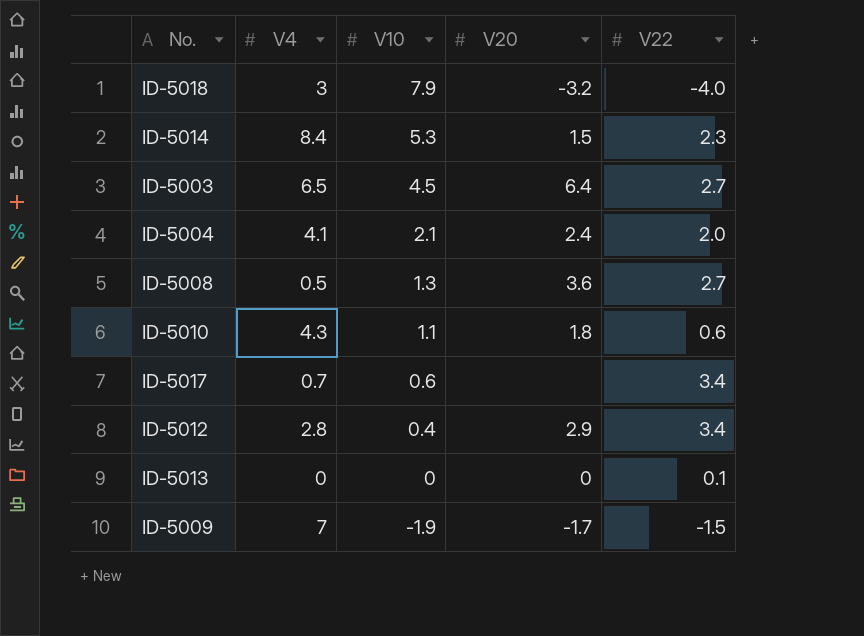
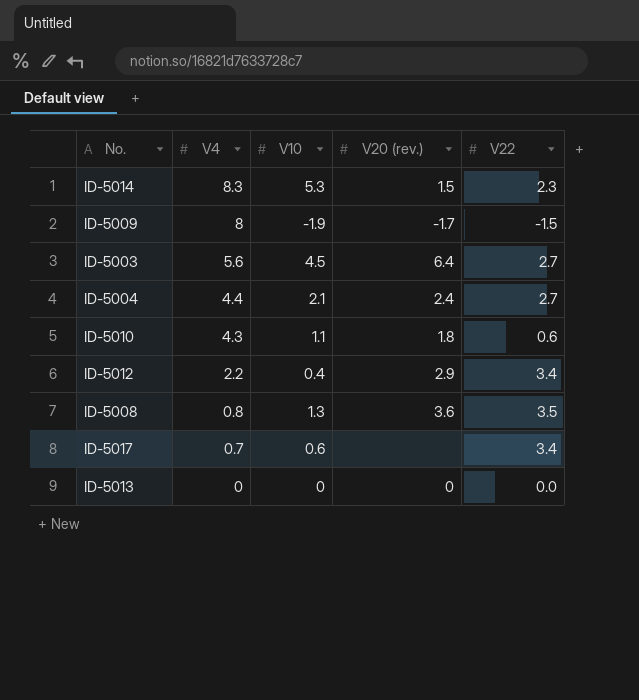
row order: V10 descending -> V4 descending
column name: V20 -> V20 (rev.)
row ID-5018: 3 | 7.9 | -3.2 | -4.0 -> none
ID-5014 | V4: 8.4 -> 8.3
ID-5009 | V4: 7 -> 8
ID-5003 | V4: 6.5 -> 5.6
ID-5004 | V4: 4.1 -> 4.4
ID-5004 | V22: 2.0 -> 2.7
ID-5012 | V4: 2.8 -> 2.2
ID-5008 | V4: 0.5 -> 0.8
ID-5008 | V22: 2.7 -> 3.5
ID-5013 | V22: 0.1 -> 0.0

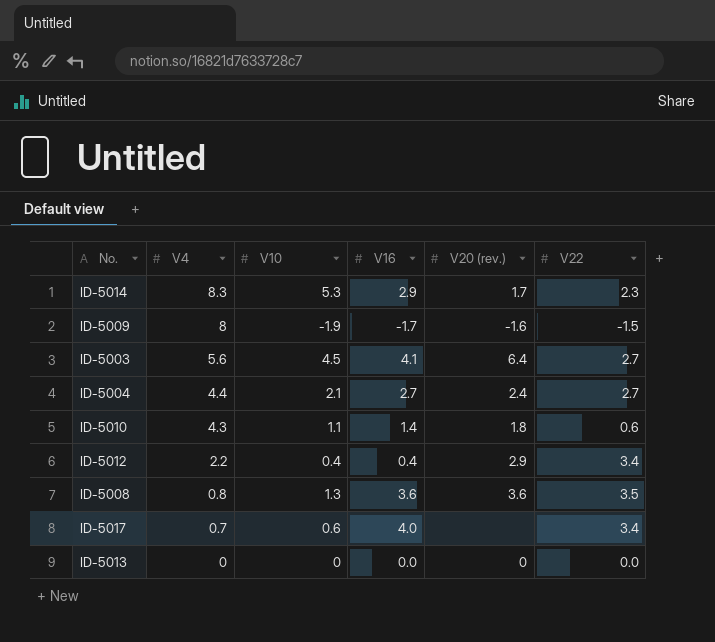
column V16 | position: none -> 4
ID-5014 | V20 (rev.): 1.5 -> 1.7
ID-5009 | V20 (rev.): -1.7 -> -1.6

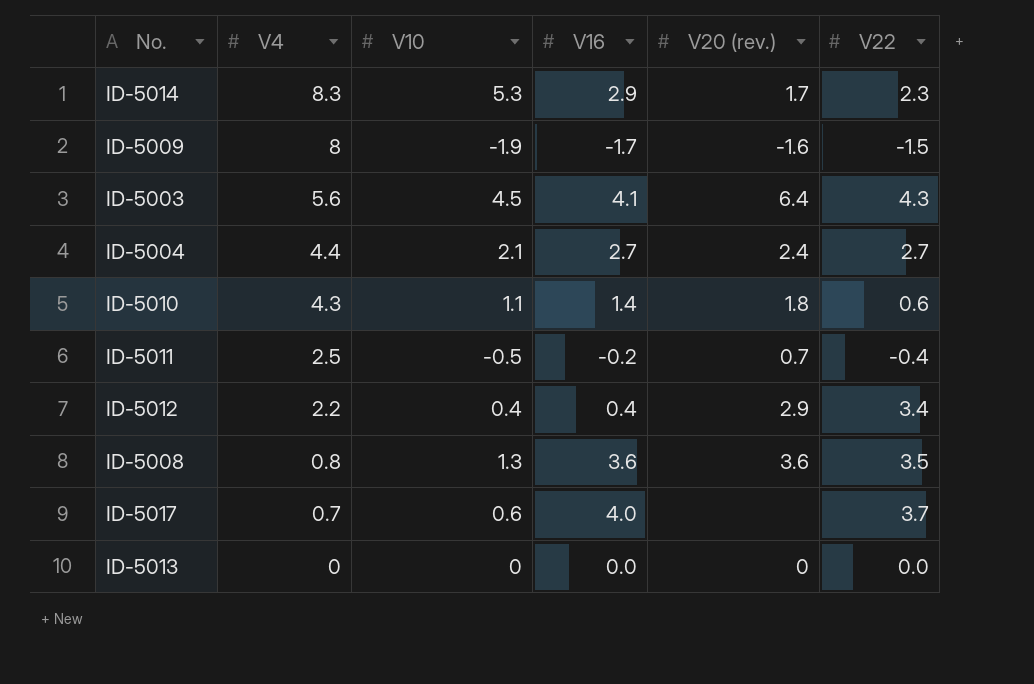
ID-5003 | V22: 2.7 -> 4.3
row ID-5011: none -> 2.5 | -0.5 | -0.2 | 0.7 | -0.4
ID-5017 | V22: 3.4 -> 3.7

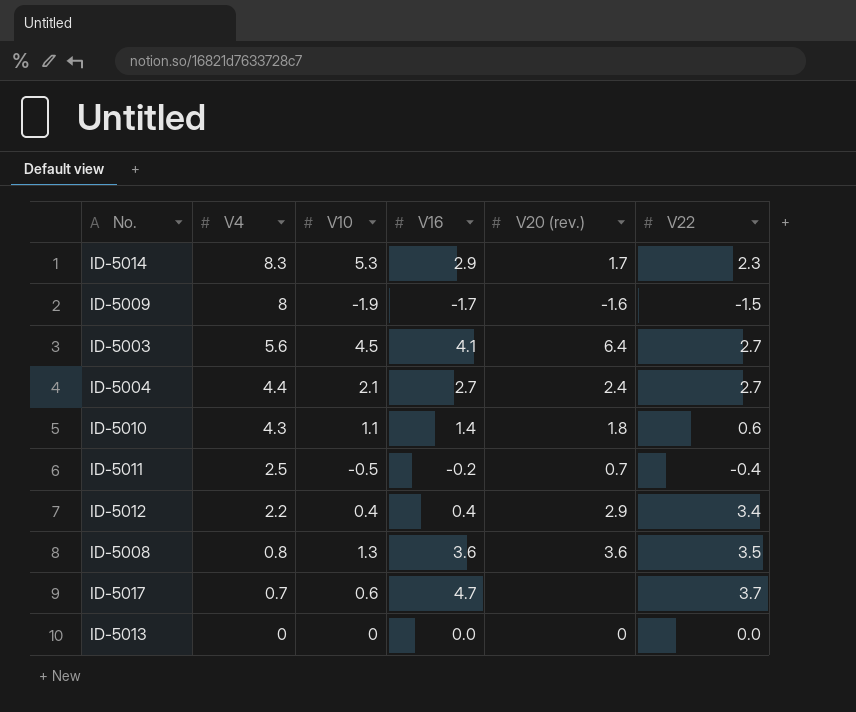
ID-5003 | V22: 4.3 -> 2.7
ID-5017 | V16: 4.0 -> 4.7

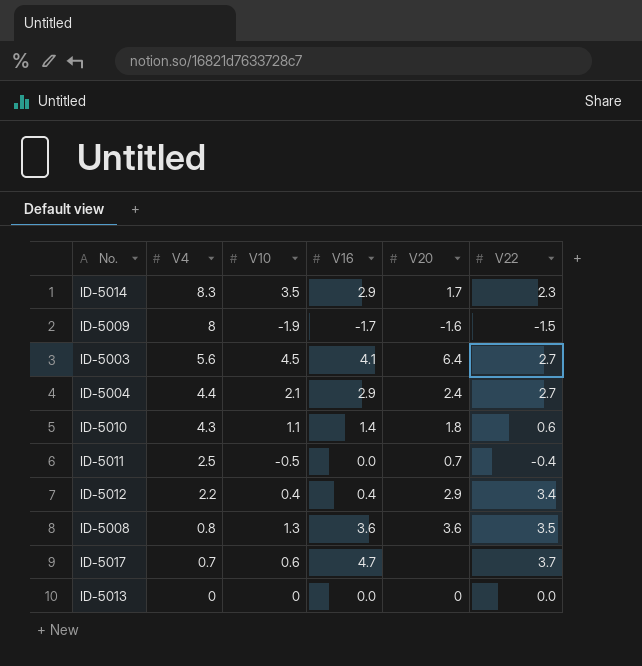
column name: V20 (rev.) -> V20
ID-5014 | V10: 5.3 -> 3.5
ID-5004 | V16: 2.7 -> 2.9
ID-5011 | V16: -0.2 -> 0.0

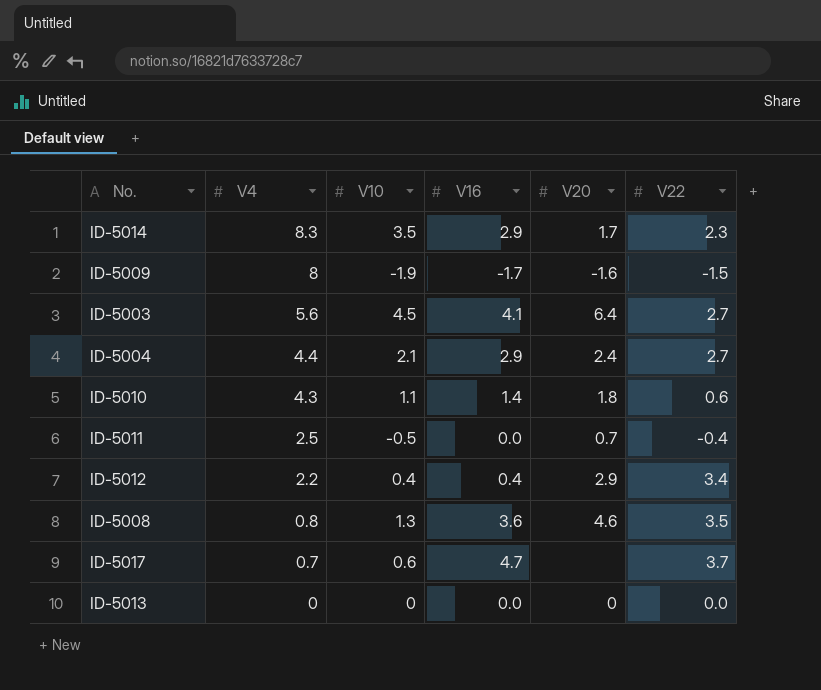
ID-5008 | V20: 3.6 -> 4.6

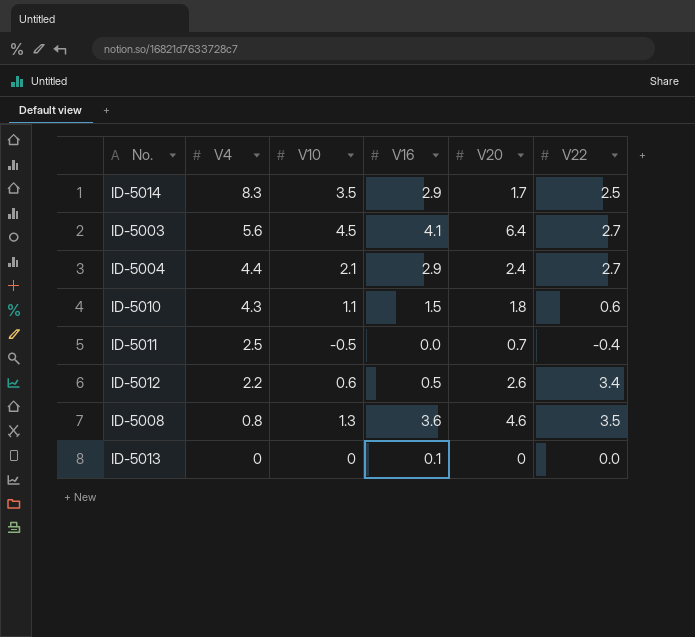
row ID-5009: 8 | -1.9 | -1.7 | -1.6 | -1.5 -> none
row ID-5017: 0.7 | 0.6 | 4.7 | none | 3.7 -> none
ID-5014 | V22: 2.3 -> 2.5
ID-5010 | V16: 1.4 -> 1.5
ID-5012 | V10: 0.4 -> 0.6
ID-5012 | V16: 0.4 -> 0.5
ID-5012 | V20: 2.9 -> 2.6
ID-5013 | V16: 0.0 -> 0.1

